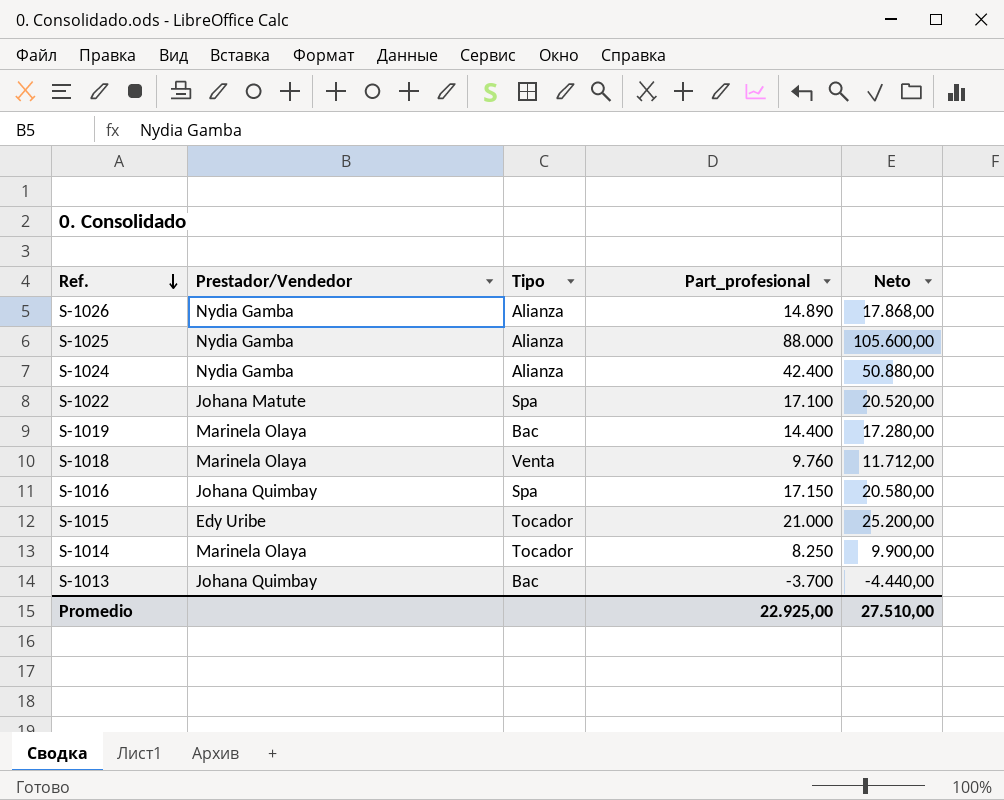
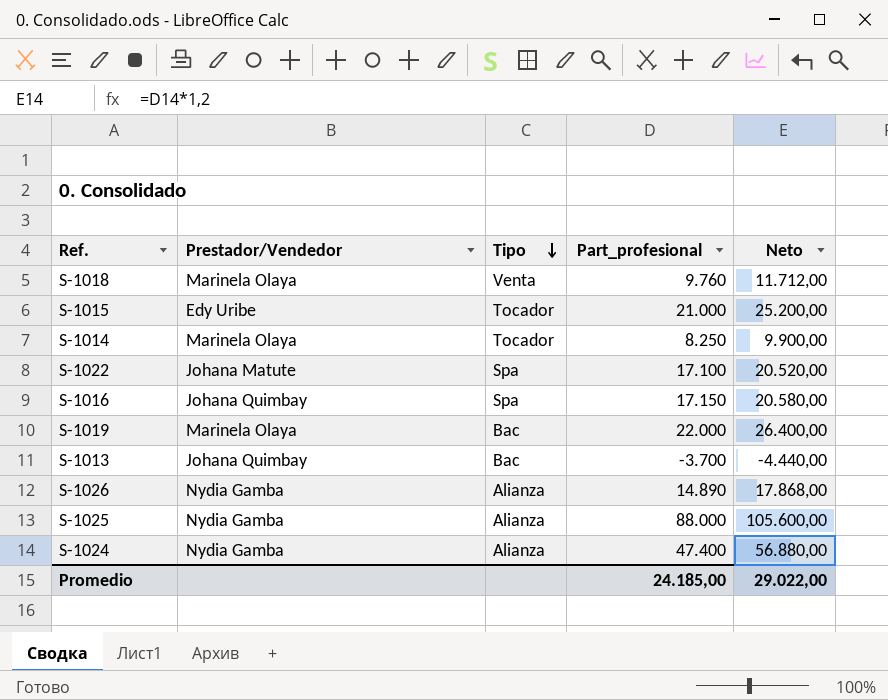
row order: Ref. descending -> Tipo descending
S-1019 | Part_profesional: 14.400 -> 22.000
S-1019 | Neto: 17.280,00 -> 26.400,00
S-1024 | Part_profesional: 42.400 -> 47.400
S-1024 | Neto: 50.880,00 -> 56.880,00
Promedio | Part_profesional: 22.925,00 -> 24.185,00
Promedio | Neto: 27.510,00 -> 29.022,00

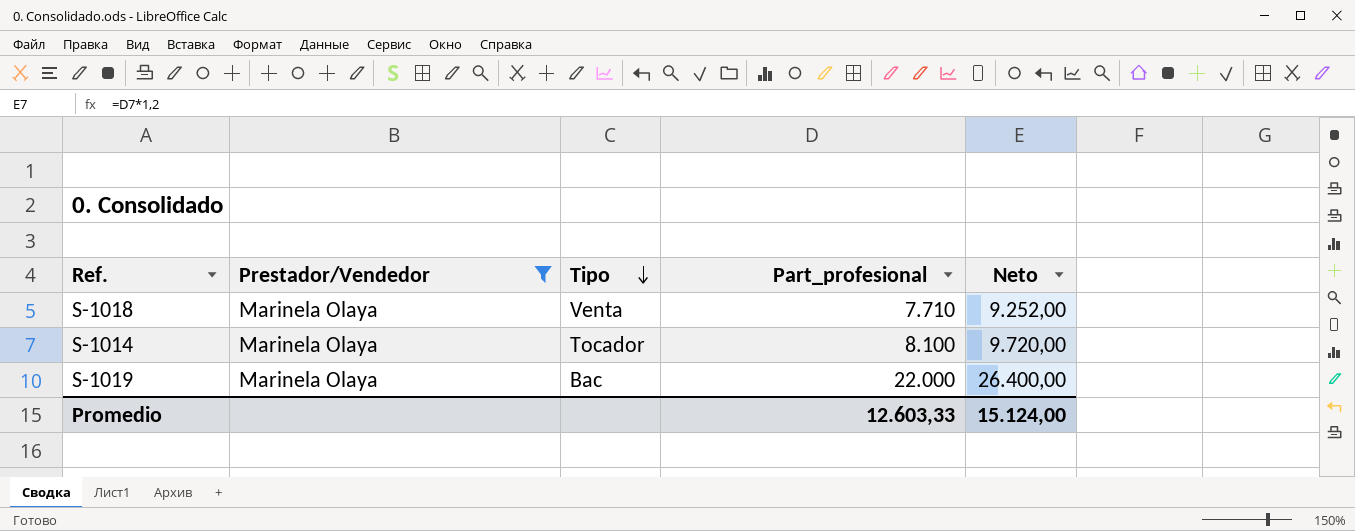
filter: none -> Prestador/Vendedor = Marinela Olaya
S-1018 | Part_profesional: 9.760 -> 7.710
S-1018 | Neto: 11.712,00 -> 9.252,00
S-1014 | Part_profesional: 8.250 -> 8.100
S-1014 | Neto: 9.900,00 -> 9.720,00
Promedio | Part_profesional: 24.185,00 -> 12.603,33
Promedio | Neto: 29.022,00 -> 15.124,00

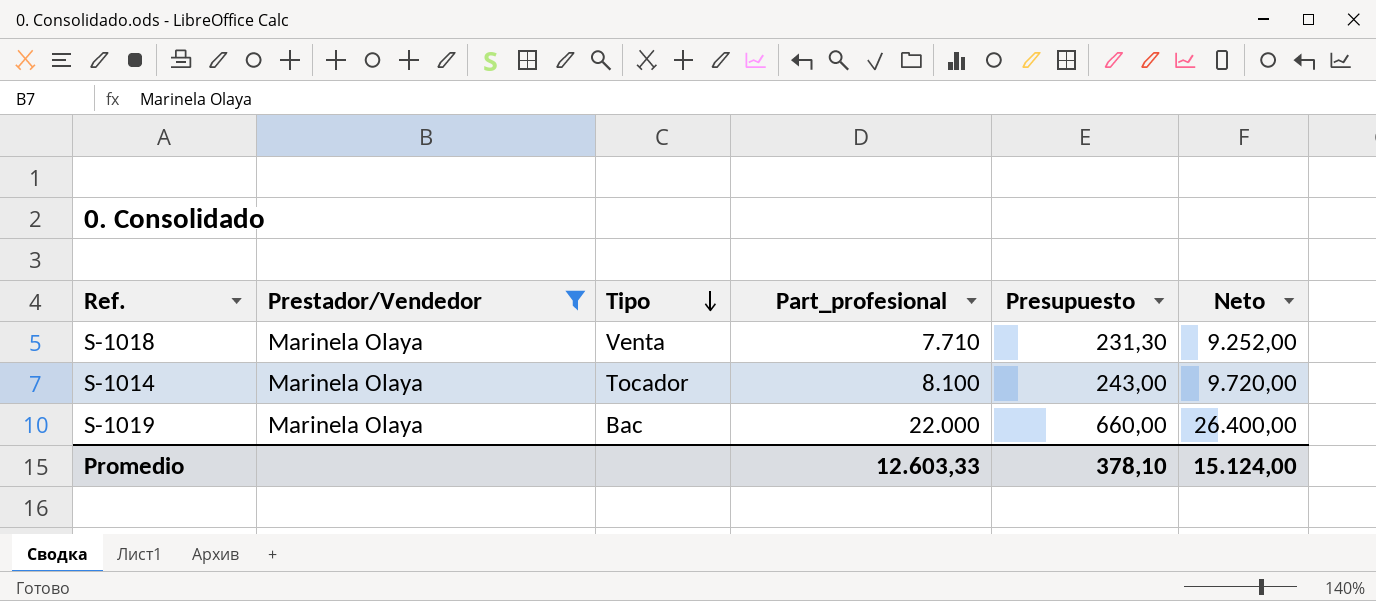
column Presupuesto | formula: none -> [Part_profesional] * 0,03

